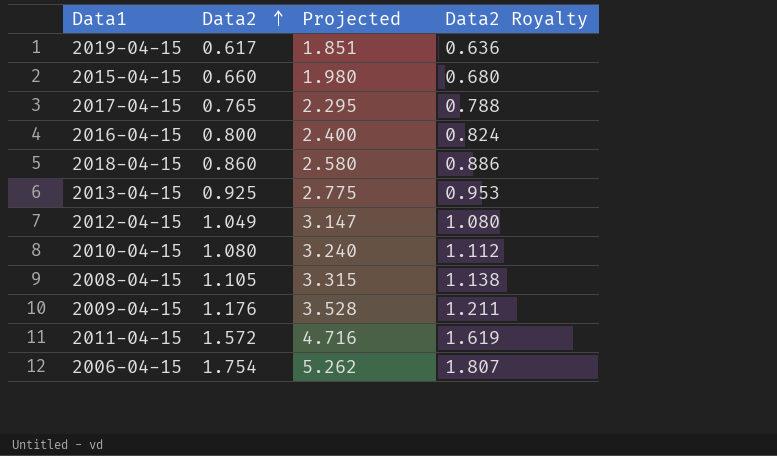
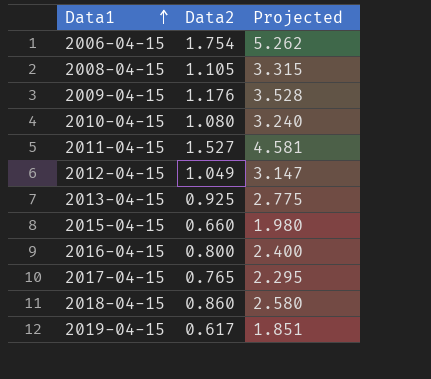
row order: Data2 ascending -> Data1 ascending
column Data2 Royalty | formula: [Data2] * 1.03 -> none
2011-04-15 | Data2: 1.572 -> 1.527
2011-04-15 | Projected: 4.716 -> 4.581

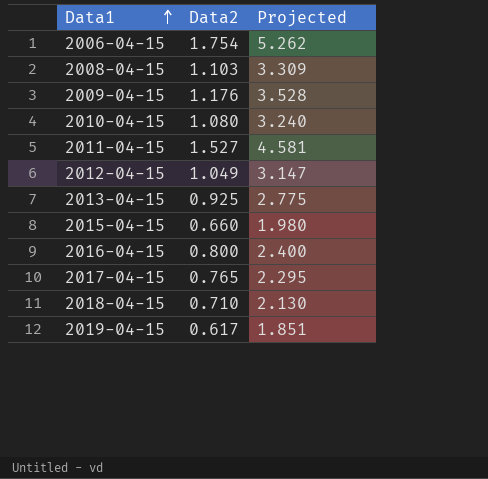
2008-04-15 | Data2: 1.105 -> 1.103
2008-04-15 | Projected: 3.315 -> 3.309
2018-04-15 | Data2: 0.860 -> 0.710
2018-04-15 | Projected: 2.580 -> 2.130

